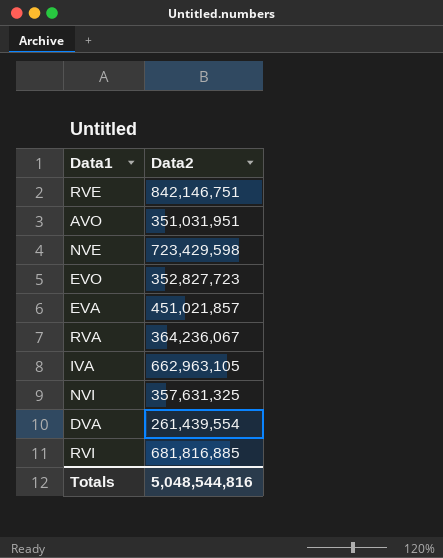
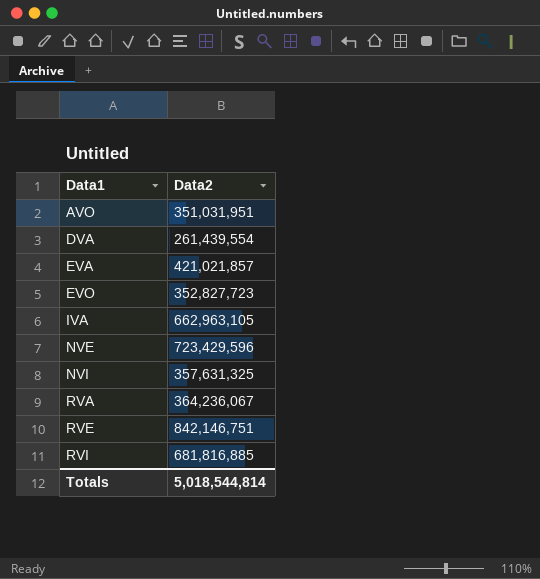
row order: none -> Data1 ascending
EVA | Data2: 451,021,857 -> 421,021,857
NVE | Data2: 723,429,598 -> 723,429,596
Totals | Data2: 5,048,544,816 -> 5,018,544,814

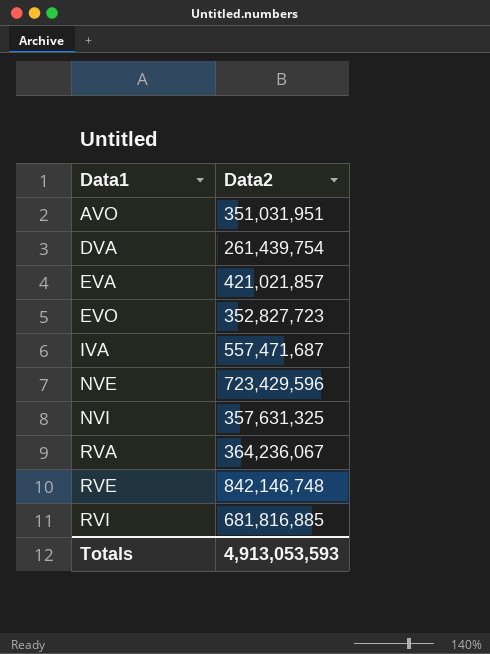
DVA | Data2: 261,439,554 -> 261,439,754
IVA | Data2: 662,963,105 -> 557,471,687
RVE | Data2: 842,146,751 -> 842,146,748
Totals | Data2: 5,018,544,814 -> 4,913,053,593

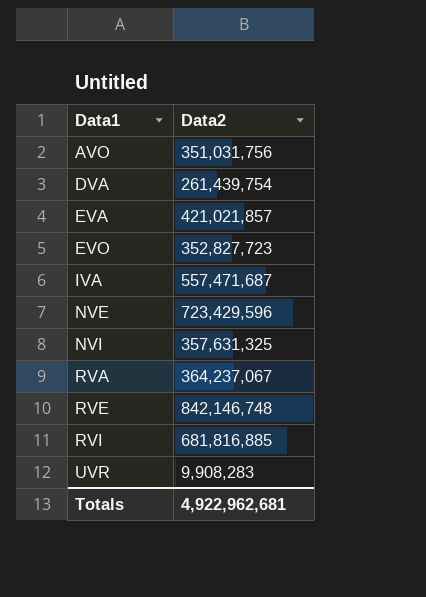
AVO | Data2: 351,031,951 -> 351,031,756
RVA | Data2: 364,236,067 -> 364,237,067
row UVR: none -> 9,908,283
Totals | Data2: 4,913,053,593 -> 4,922,962,681

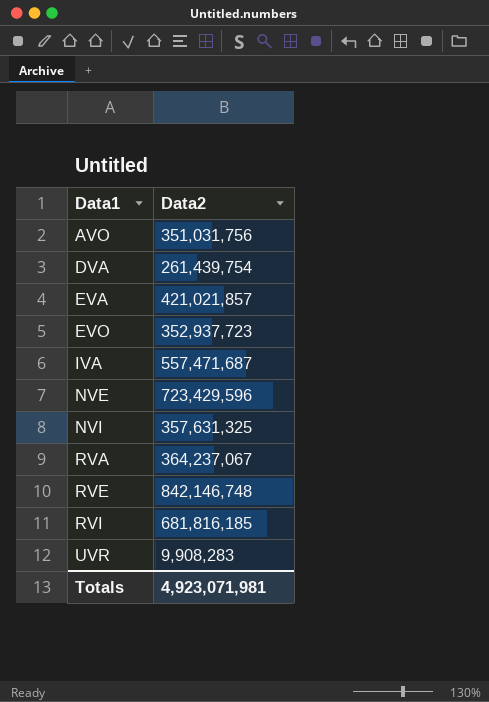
EVO | Data2: 352,827,723 -> 352,937,723
RVI | Data2: 681,816,885 -> 681,816,185
Totals | Data2: 4,922,962,681 -> 4,923,071,981

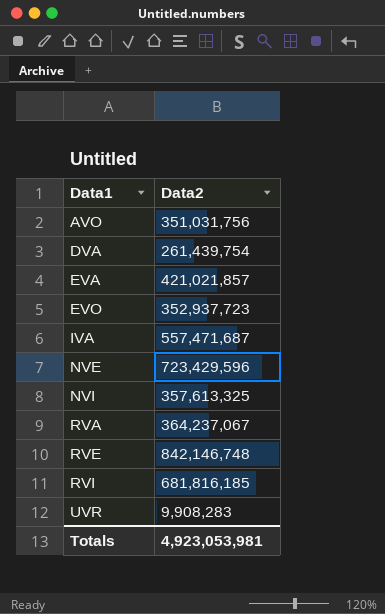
NVI | Data2: 357,631,325 -> 357,613,325
Totals | Data2: 4,923,071,981 -> 4,923,053,981

